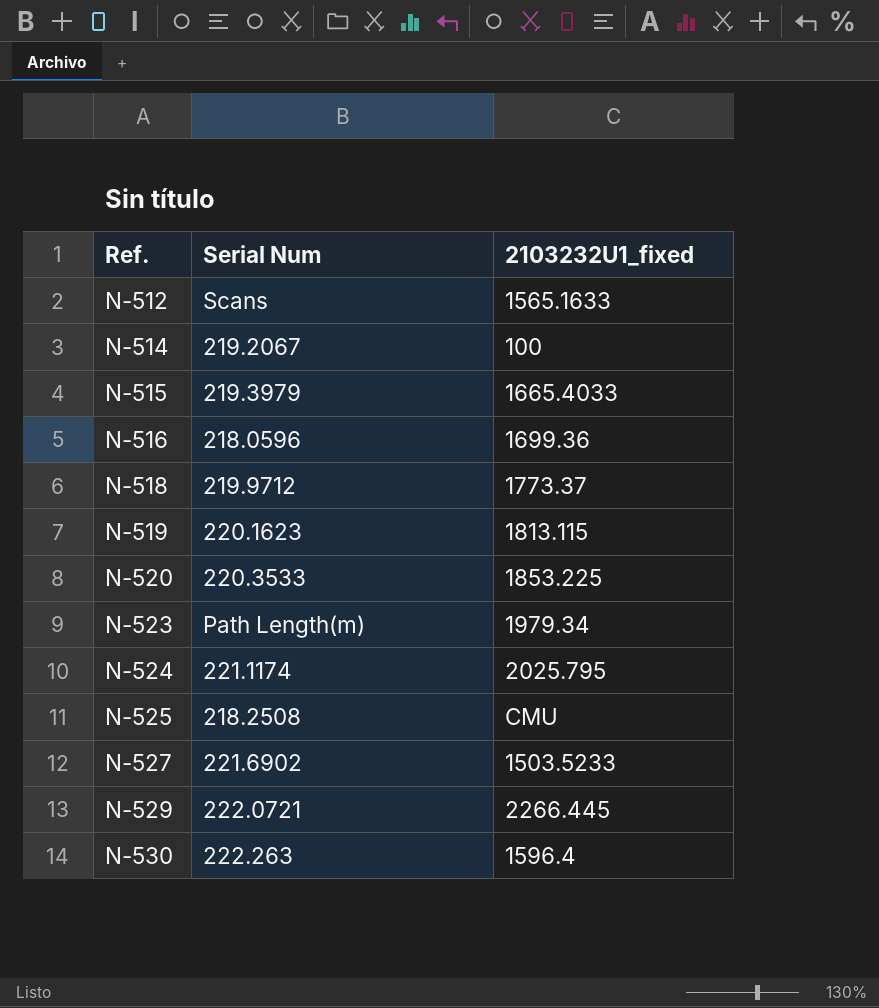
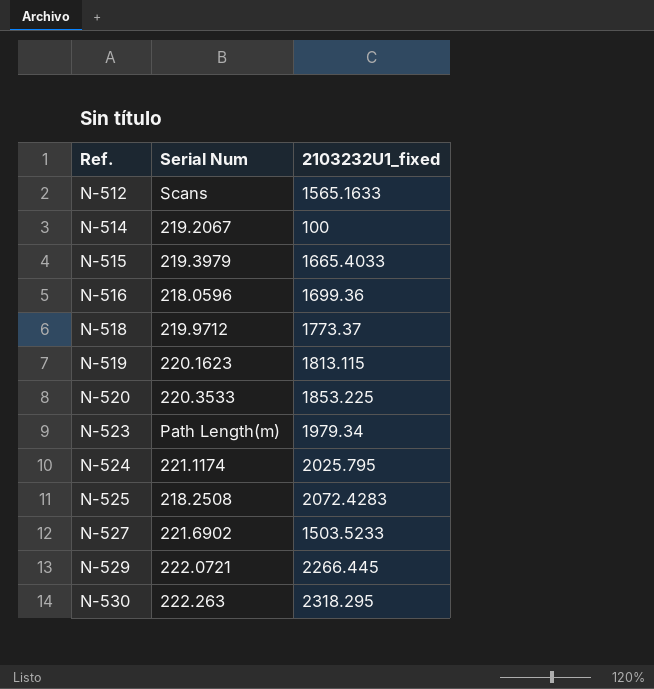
N-525 | 2103232U1_fixed: CMU -> 2072.4283
N-530 | 2103232U1_fixed: 1596.4 -> 2318.295

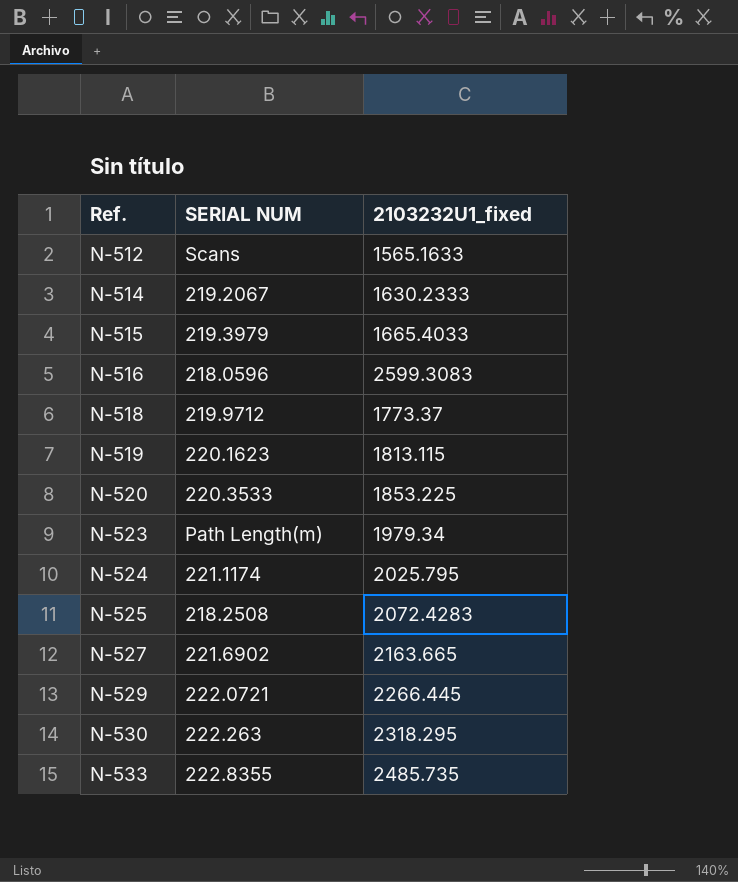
column name: Serial Num -> SERIAL NUM
N-514 | 2103232U1_fixed: 100 -> 1630.2333
N-516 | 2103232U1_fixed: 1699.36 -> 2599.3083
N-527 | 2103232U1_fixed: 1503.5233 -> 2163.665
row N-533: none -> 222.8355 | 2485.735

